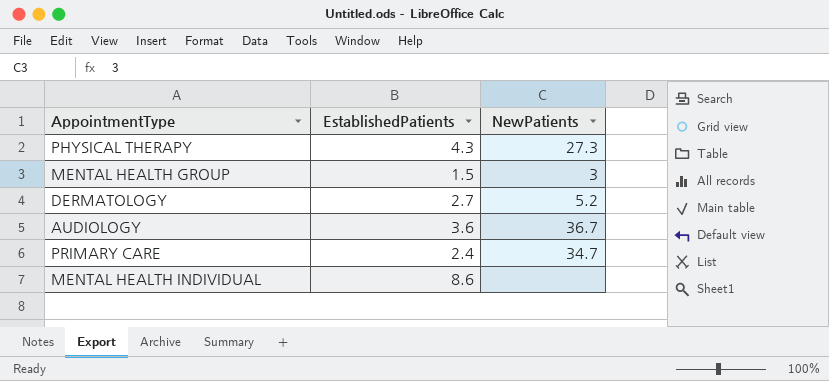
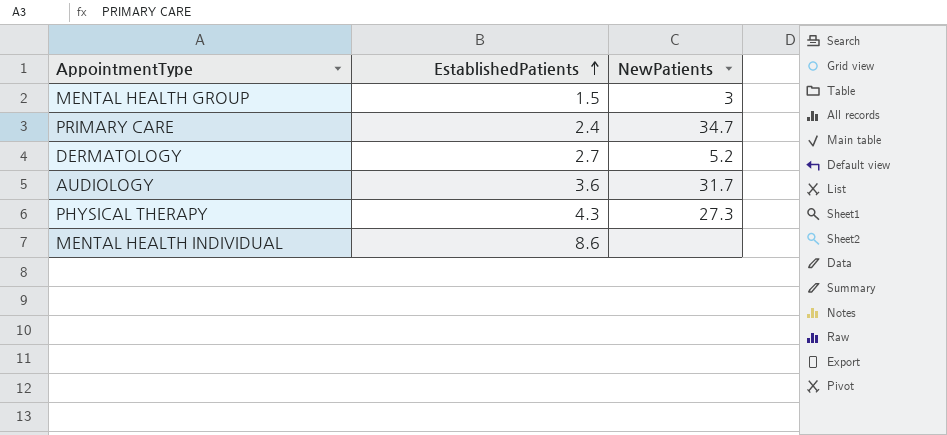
row order: none -> EstablishedPatients ascending
AUDIOLOGY | NewPatients: 36.7 -> 31.7

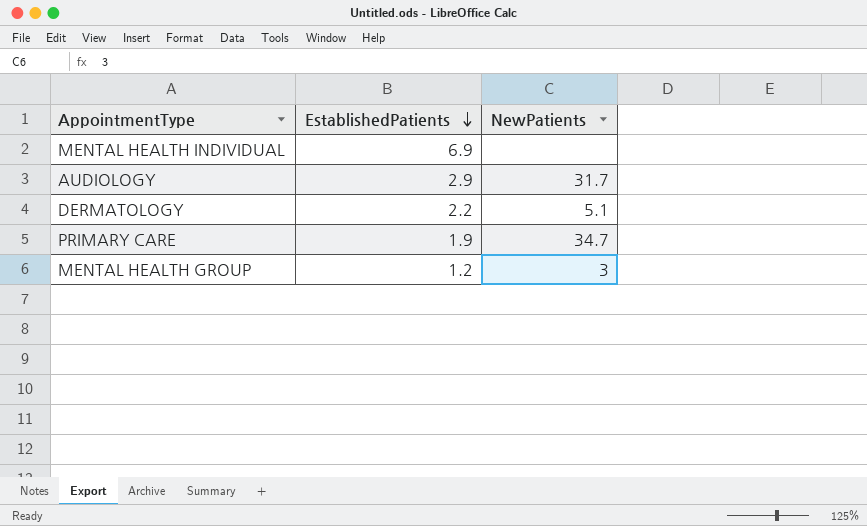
row order: EstablishedPatients ascending -> EstablishedPatients descending
row PHYSICAL THERAPY: 4.3 | 27.3 -> none
MENTAL HEALTH INDIVIDUAL | EstablishedPatients: 8.6 -> 6.9
AUDIOLOGY | EstablishedPatients: 3.6 -> 2.9
DERMATOLOGY | EstablishedPatients: 2.7 -> 2.2
DERMATOLOGY | NewPatients: 5.2 -> 5.1
PRIMARY CARE | EstablishedPatients: 2.4 -> 1.9
MENTAL HEALTH GROUP | EstablishedPatients: 1.5 -> 1.2

